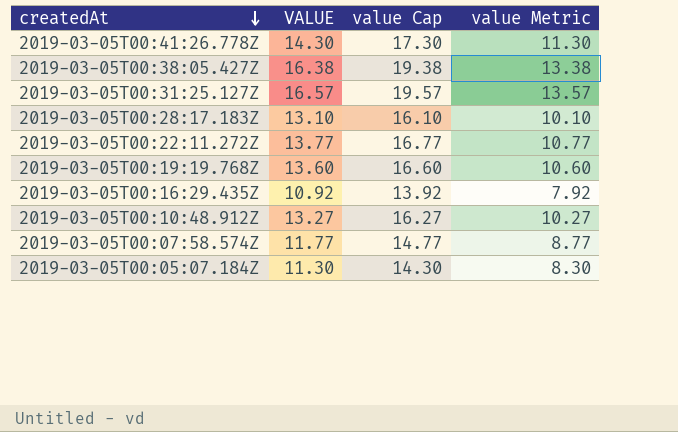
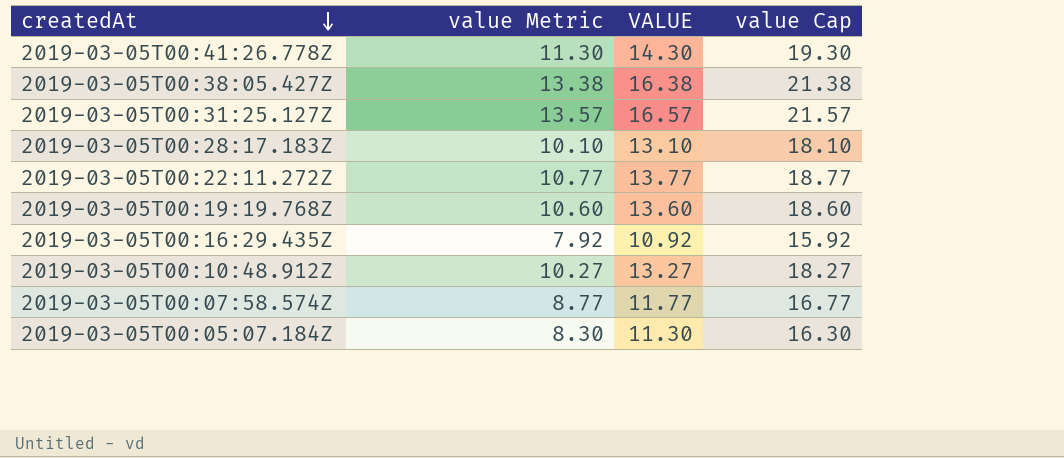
column value Metric | position: 4 -> 2
column value Cap | formula: [VALUE] + 3 -> [VALUE] + 5

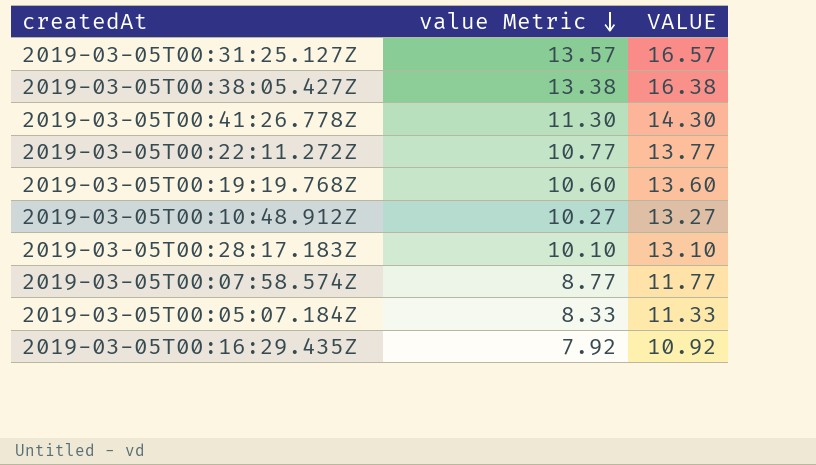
row order: createdAt descending -> value Metric descending
column value Cap | formula: [VALUE] + 5 -> none
2019-03-05T00:05:07.184Z | value Metric: 8.30 -> 8.33
2019-03-05T00:05:07.184Z | VALUE: 11.30 -> 11.33

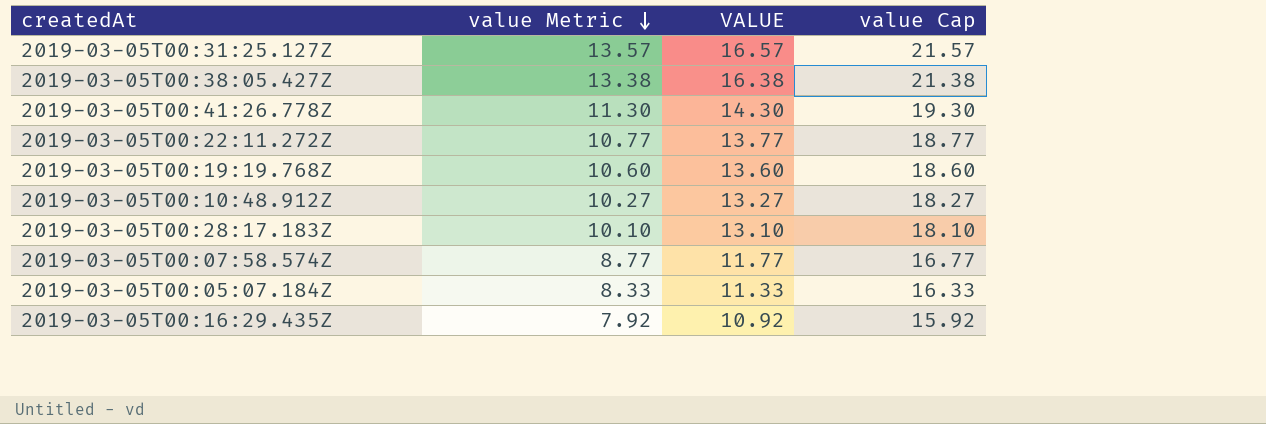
column value Cap | formula: none -> [VALUE] + 5

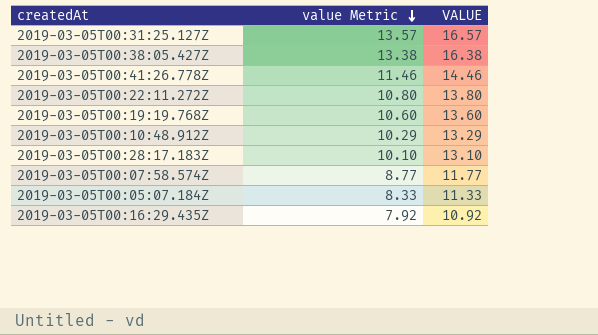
column value Cap | formula: [VALUE] + 5 -> none
2019-03-05T00:41:26.778Z | value Metric: 11.30 -> 11.46
2019-03-05T00:41:26.778Z | VALUE: 14.30 -> 14.46
2019-03-05T00:22:11.272Z | value Metric: 10.77 -> 10.80
2019-03-05T00:22:11.272Z | VALUE: 13.77 -> 13.80
2019-03-05T00:10:48.912Z | value Metric: 10.27 -> 10.29
2019-03-05T00:10:48.912Z | VALUE: 13.27 -> 13.29

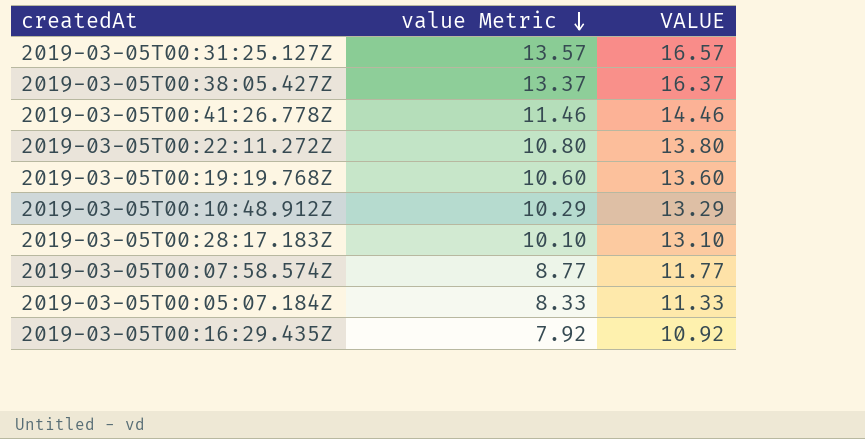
2019-03-05T00:38:05.427Z | value Metric: 13.38 -> 13.37
2019-03-05T00:38:05.427Z | VALUE: 16.38 -> 16.37

